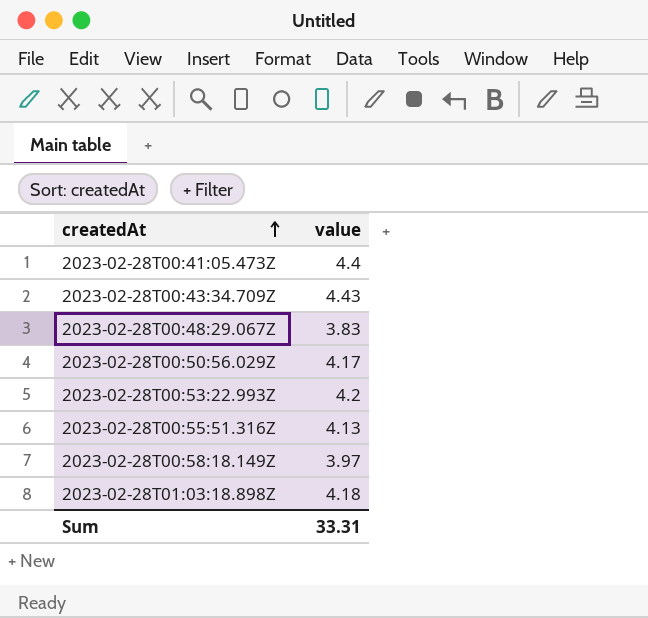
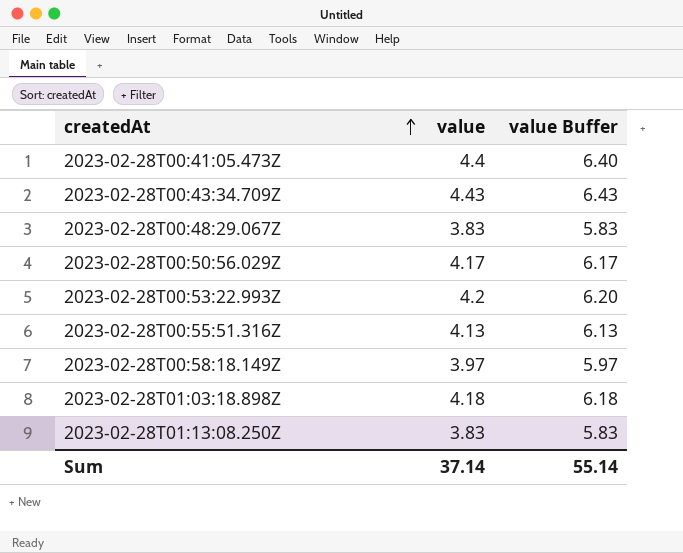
column value Buffer | formula: none -> [value] + 2
row 2023-02-28T01:13:08.250Z: none -> 3.83 | 5.83
Sum | value: 33.31 -> 37.14

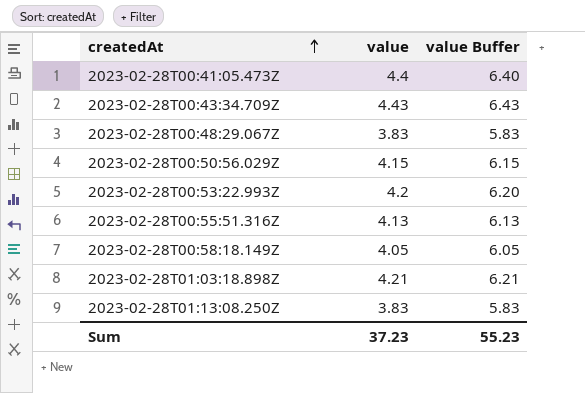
2023-02-28T00:50:56.029Z | value: 4.17 -> 4.15
2023-02-28T00:50:56.029Z | value Buffer: 6.17 -> 6.15
2023-02-28T00:58:18.149Z | value: 3.97 -> 4.05
2023-02-28T00:58:18.149Z | value Buffer: 5.97 -> 6.05
2023-02-28T01:03:18.898Z | value: 4.18 -> 4.21
2023-02-28T01:03:18.898Z | value Buffer: 6.18 -> 6.21
Sum | value: 37.14 -> 37.23
Sum | value Buffer: 55.14 -> 55.23

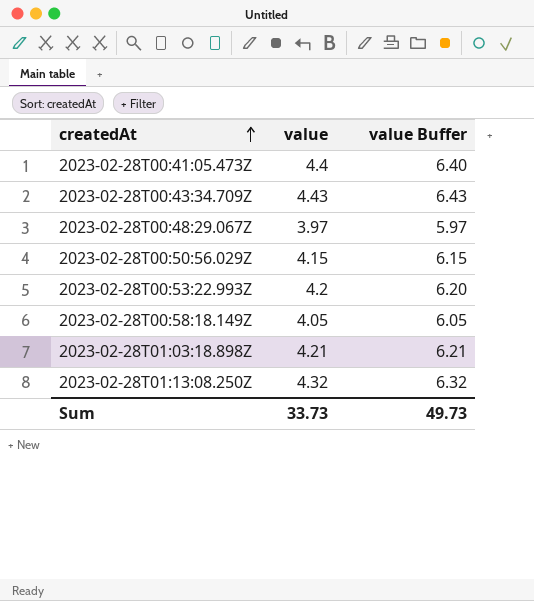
row 2023-02-28T00:55:51.316Z: 4.13 | 6.13 -> none
2023-02-28T00:48:29.067Z | value: 3.83 -> 3.97
2023-02-28T00:48:29.067Z | value Buffer: 5.83 -> 5.97
2023-02-28T01:13:08.250Z | value: 3.83 -> 4.32
2023-02-28T01:13:08.250Z | value Buffer: 5.83 -> 6.32
Sum | value: 37.23 -> 33.73
Sum | value Buffer: 55.23 -> 49.73

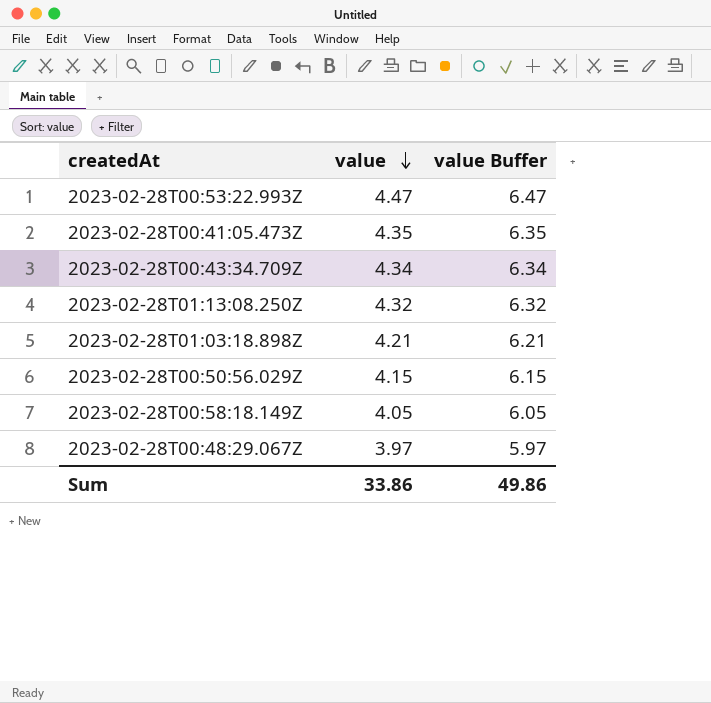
row order: createdAt ascending -> value descending
2023-02-28T00:53:22.993Z | value: 4.2 -> 4.47
2023-02-28T00:53:22.993Z | value Buffer: 6.20 -> 6.47
2023-02-28T00:41:05.473Z | value: 4.4 -> 4.35
2023-02-28T00:41:05.473Z | value Buffer: 6.40 -> 6.35
2023-02-28T00:43:34.709Z | value: 4.43 -> 4.34
2023-02-28T00:43:34.709Z | value Buffer: 6.43 -> 6.34
Sum | value: 33.73 -> 33.86
Sum | value Buffer: 49.73 -> 49.86

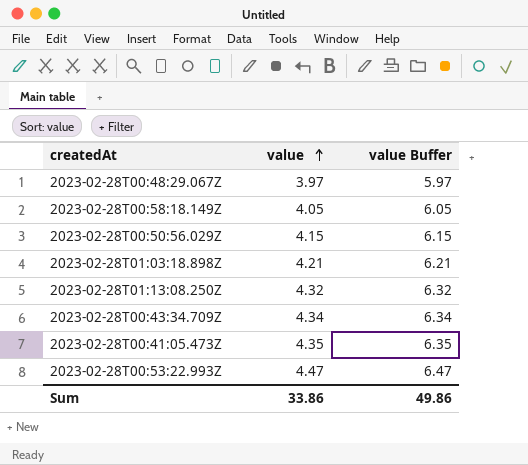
row order: value descending -> value ascending

